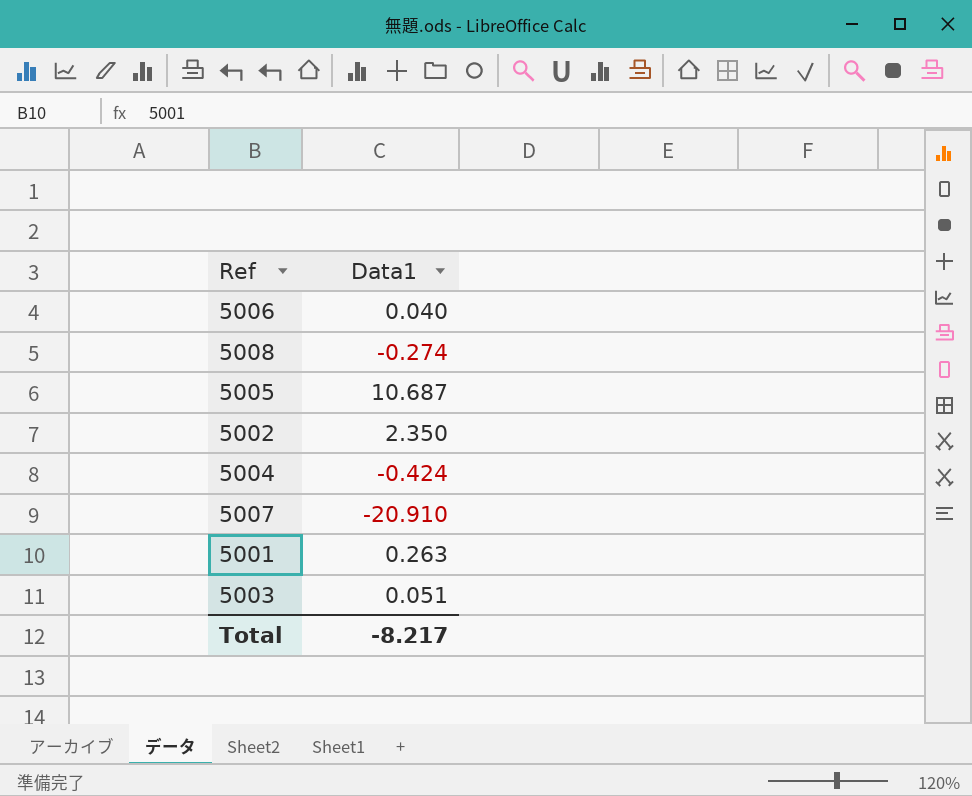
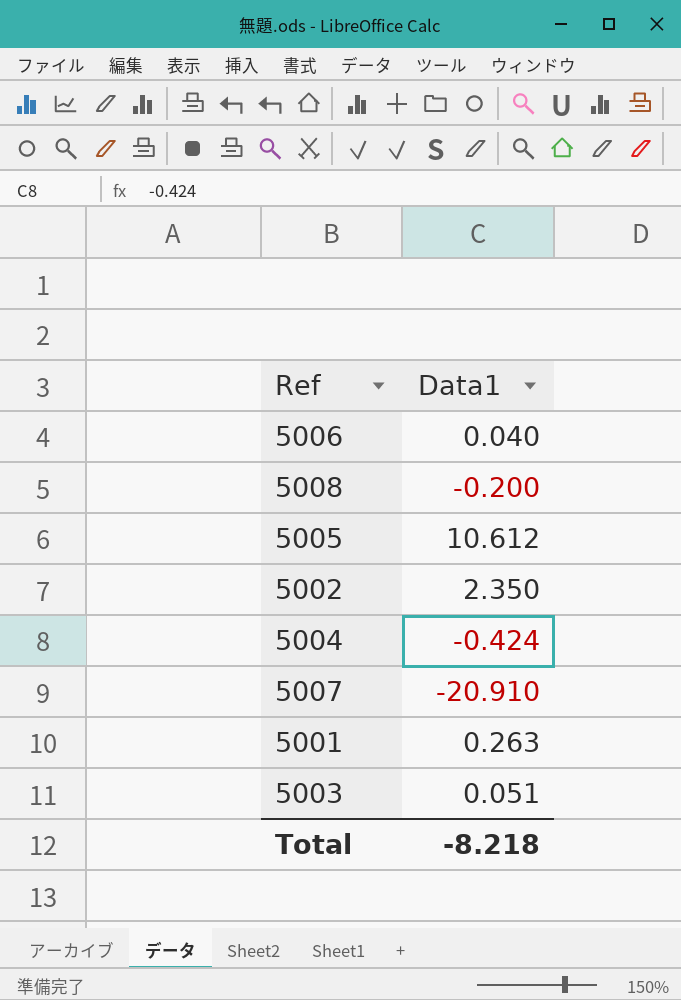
5008 | Data1: -0.274 -> -0.200
5005 | Data1: 10.687 -> 10.612
Total | Data1: -8.217 -> -8.218

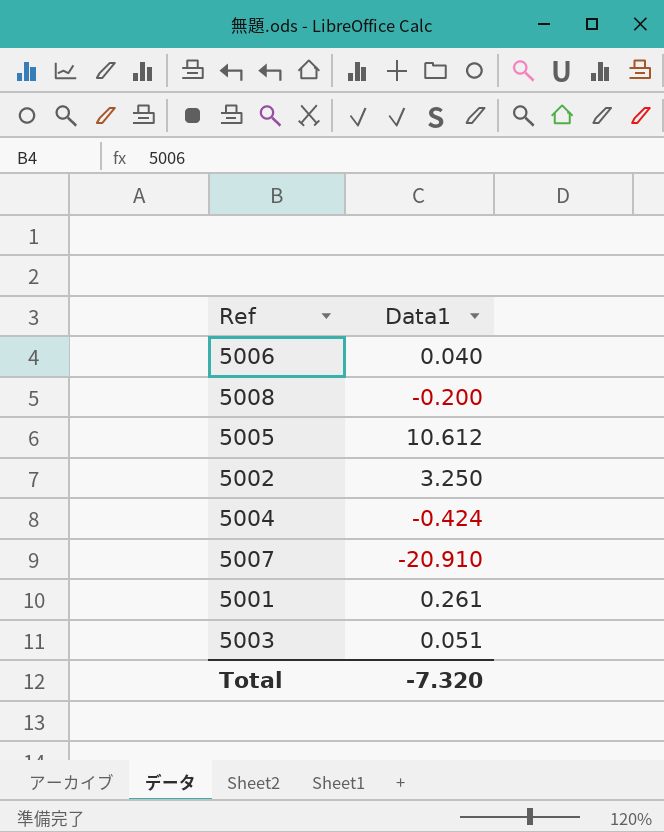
5002 | Data1: 2.350 -> 3.250
5001 | Data1: 0.263 -> 0.261
Total | Data1: -8.218 -> -7.320

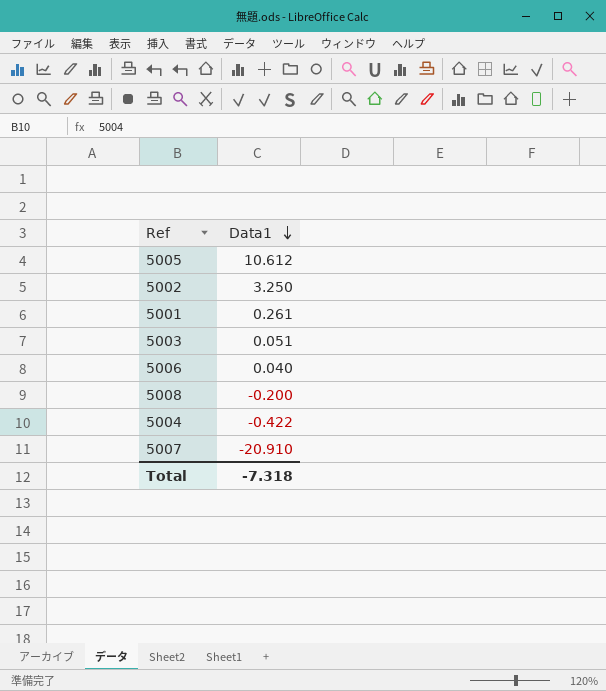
row order: none -> Data1 descending
5004 | Data1: -0.424 -> -0.422
Total | Data1: -7.320 -> -7.318

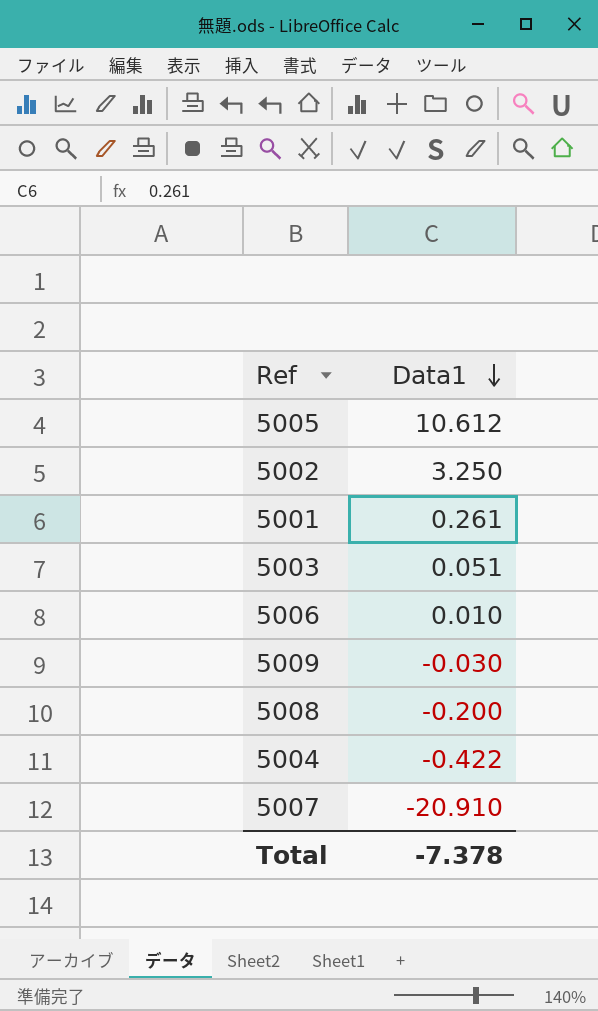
5006 | Data1: 0.040 -> 0.010
row 5009: none -> -0.030
Total | Data1: -7.318 -> -7.378

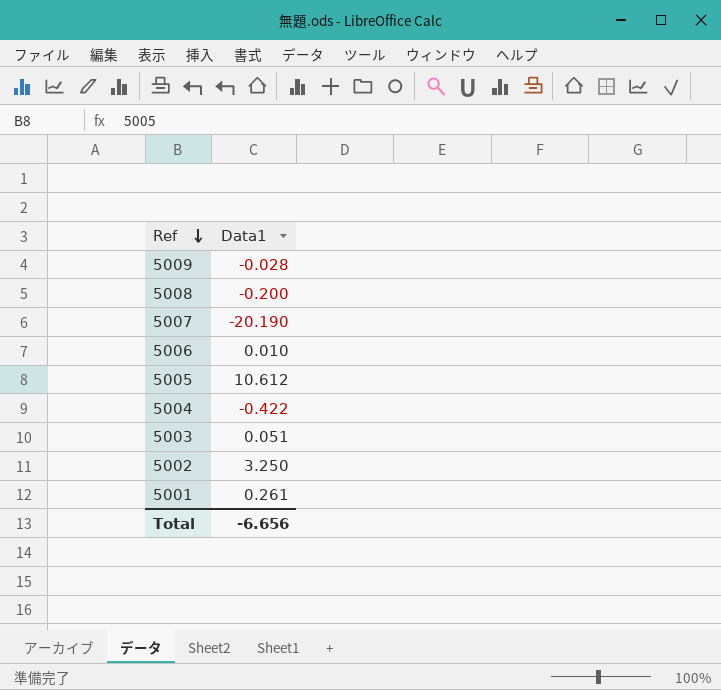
row order: Data1 descending -> Ref descending
5009 | Data1: -0.030 -> -0.028
5007 | Data1: -20.910 -> -20.190
Total | Data1: -7.378 -> -6.656

